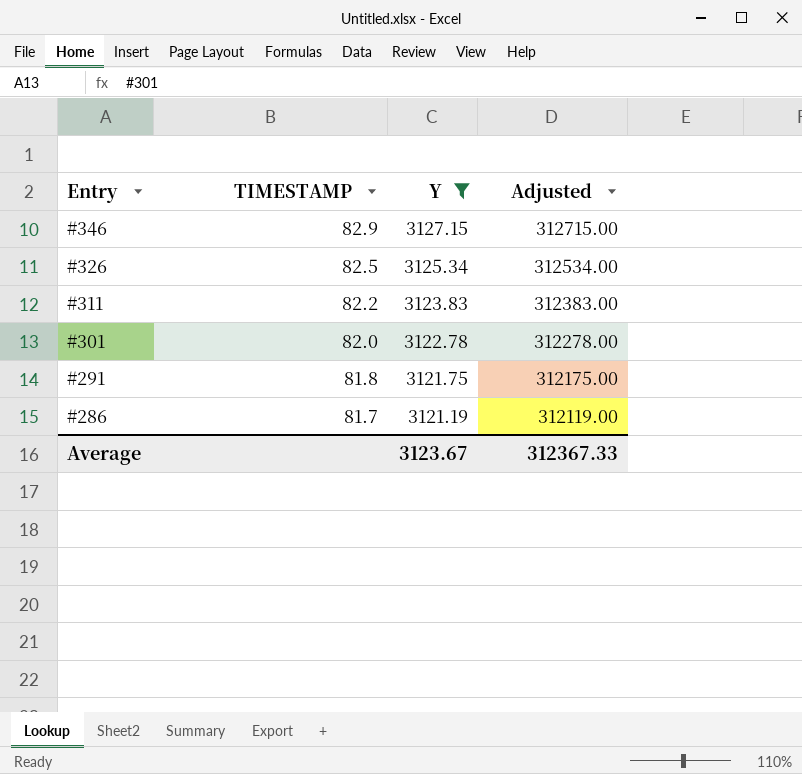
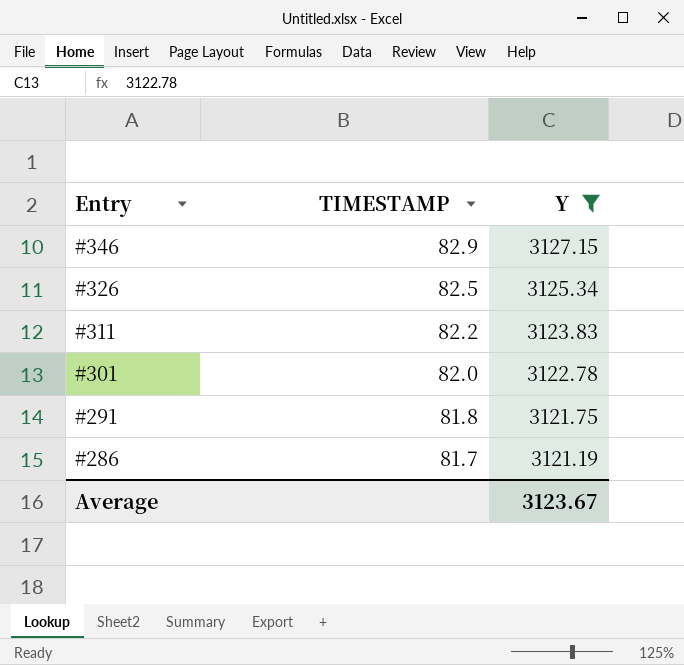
column Adjusted | formula: [Y] * 100 -> none

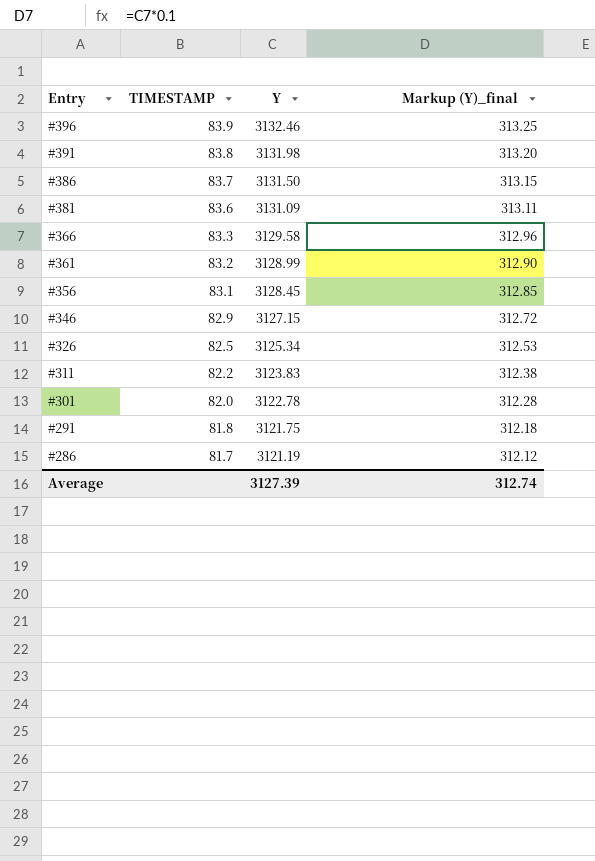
filter: Y <= 3127.15 -> none
column Markup (Y)_final | formula: none -> [Y] * 0.1
Average | Y: 3123.67 -> 3127.39

